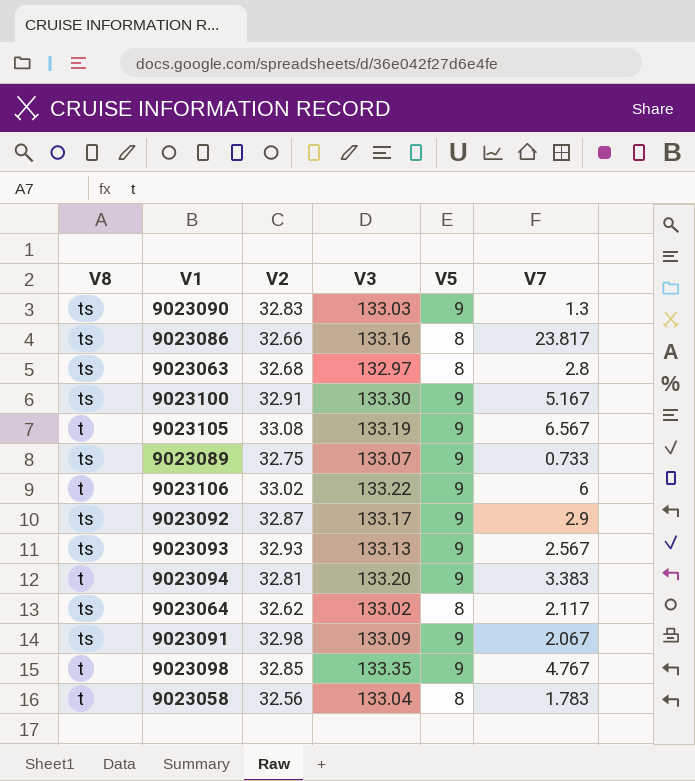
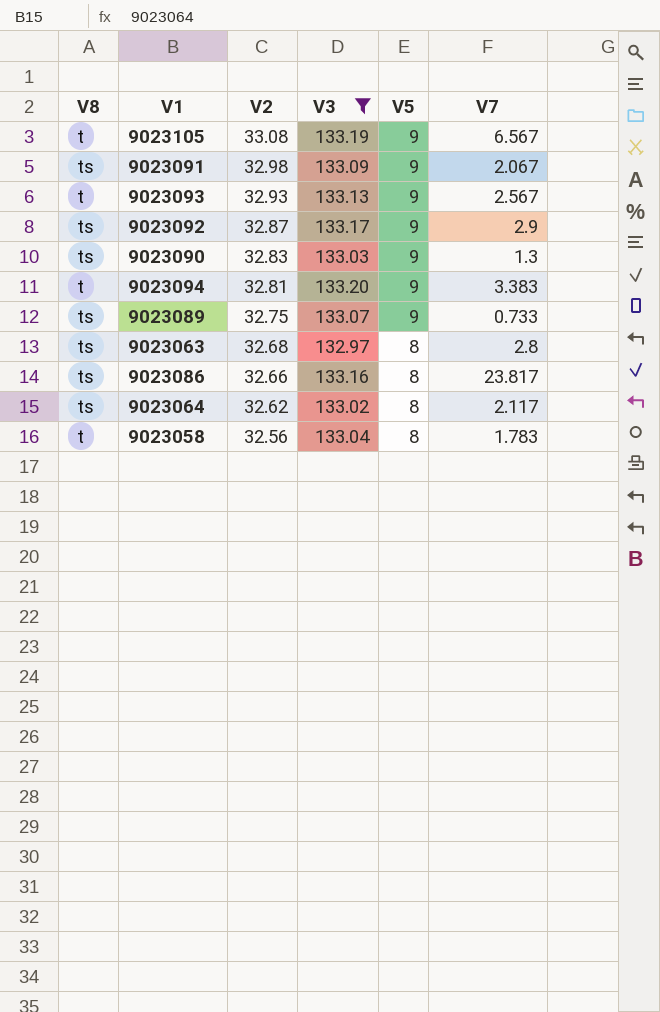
filter: none -> V3 <= 133.20
row order: none -> V2 descending
9023093 | V8: ts -> t

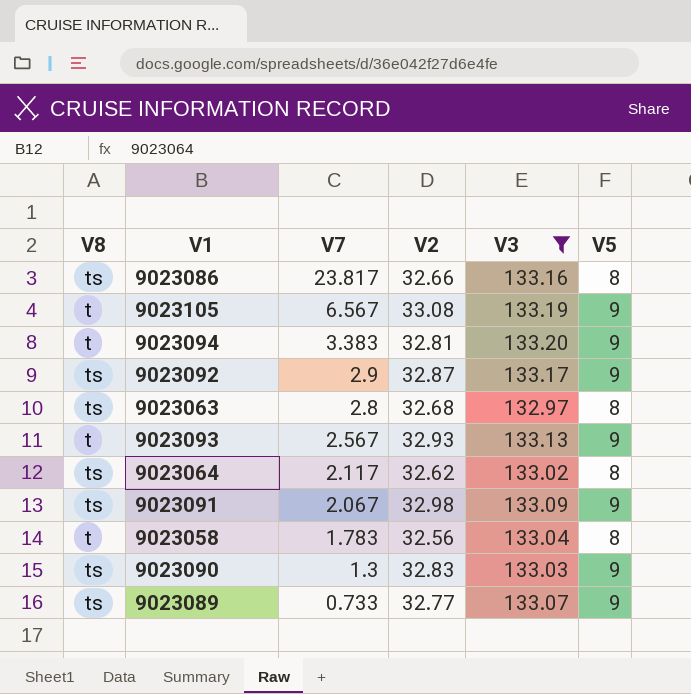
row order: V2 descending -> V7 descending
column V7 | position: 6 -> 3
9023089 | V2: 32.75 -> 32.77

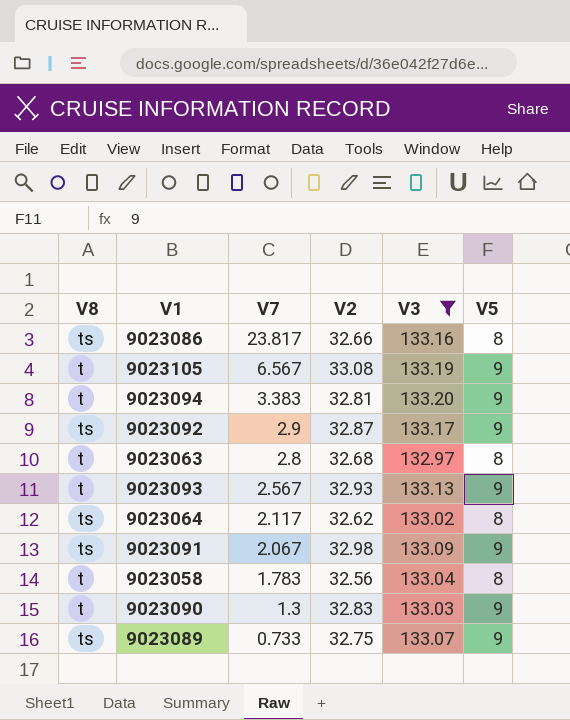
9023063 | V8: ts -> t
9023090 | V8: ts -> t
9023089 | V2: 32.77 -> 32.75

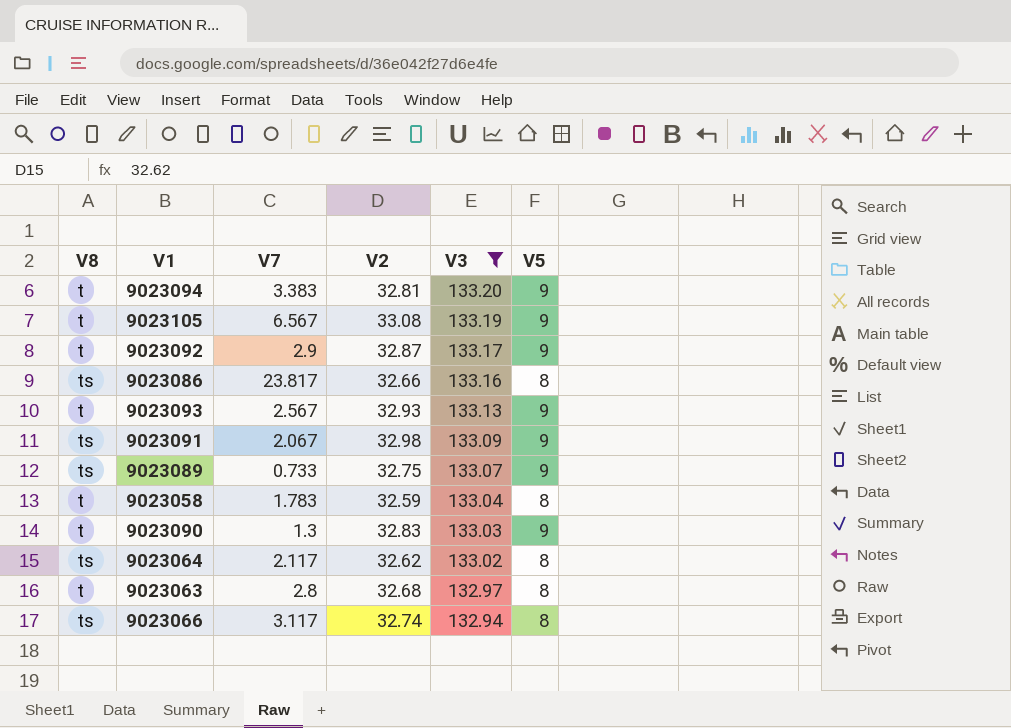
row order: V7 descending -> V3 descending
9023092 | V8: ts -> t
9023058 | V2: 32.56 -> 32.59
row 9023066: none -> ts | 3.117 | 32.74 | 132.94 | 8

